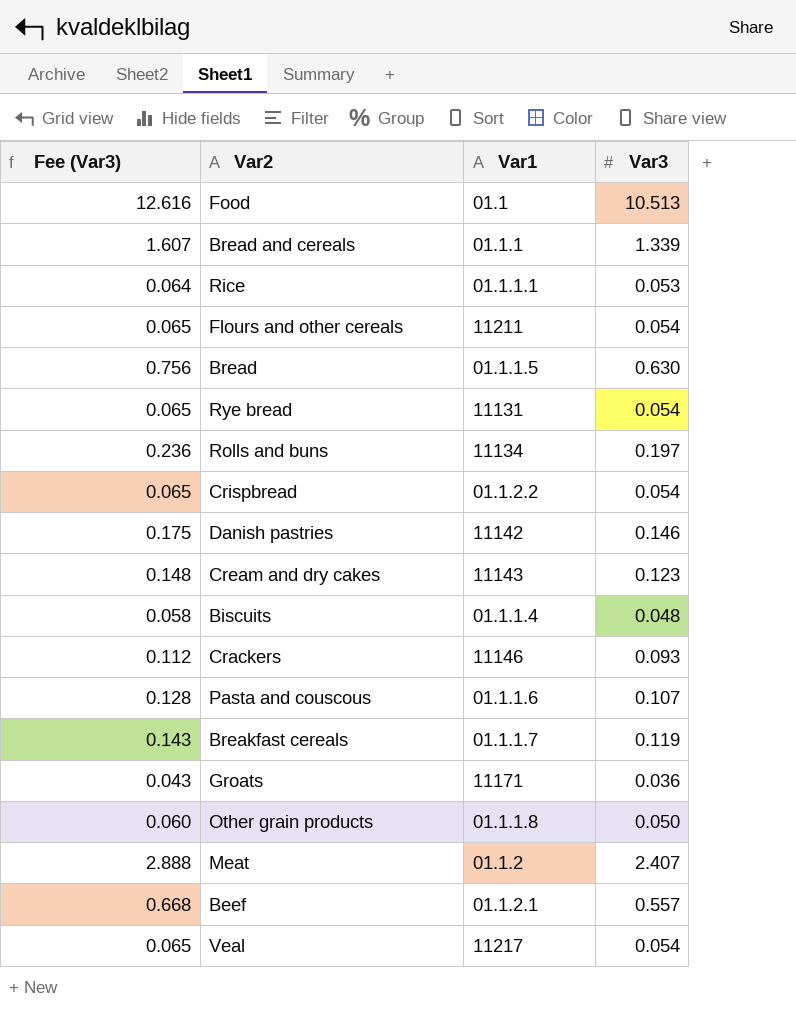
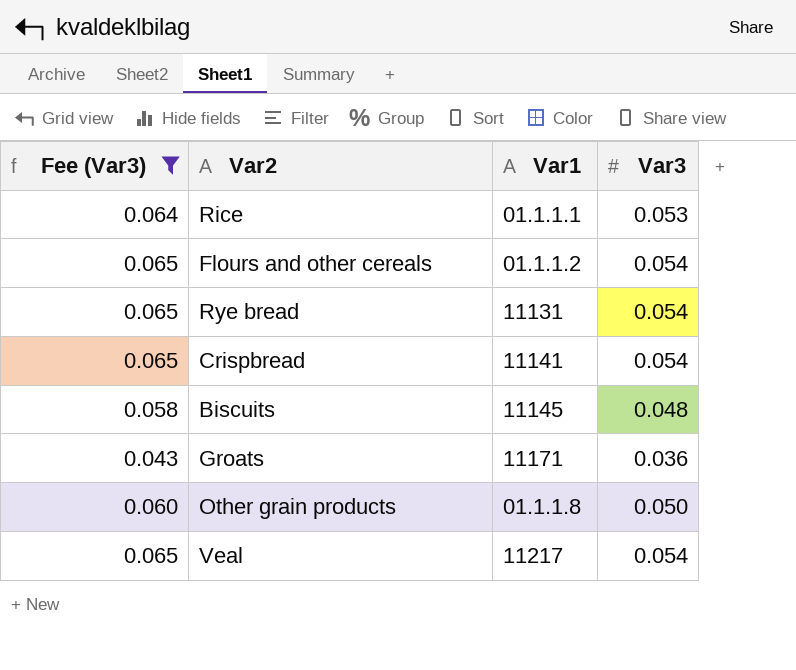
filter: none -> Fee (Var3) <= 0.065
Flours and other cereals | Var1: 11211 -> 01.1.1.2
Crispbread | Var1: 01.1.2.2 -> 11141
Biscuits | Var1: 01.1.1.4 -> 11145

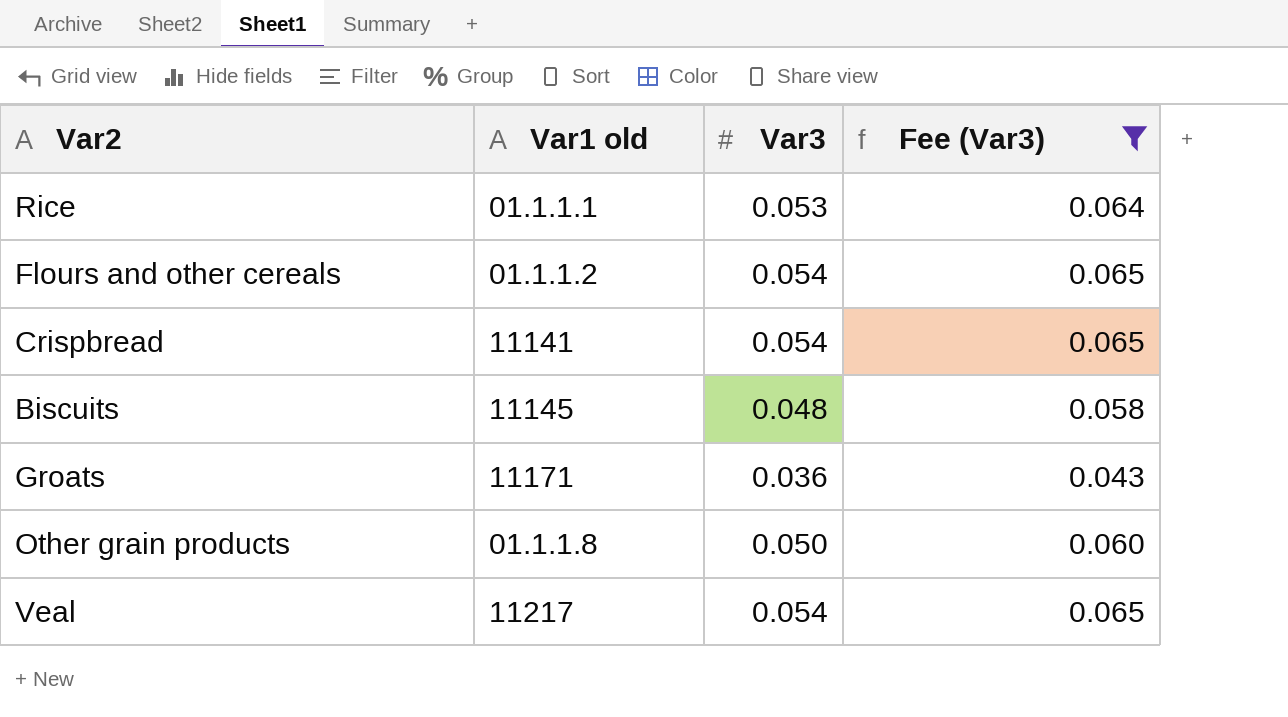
column name: Var1 -> Var1 old
column Fee (Var3) | position: 1 -> 4
row Rye bread: 0.065 | 11131 | 0.054 -> none

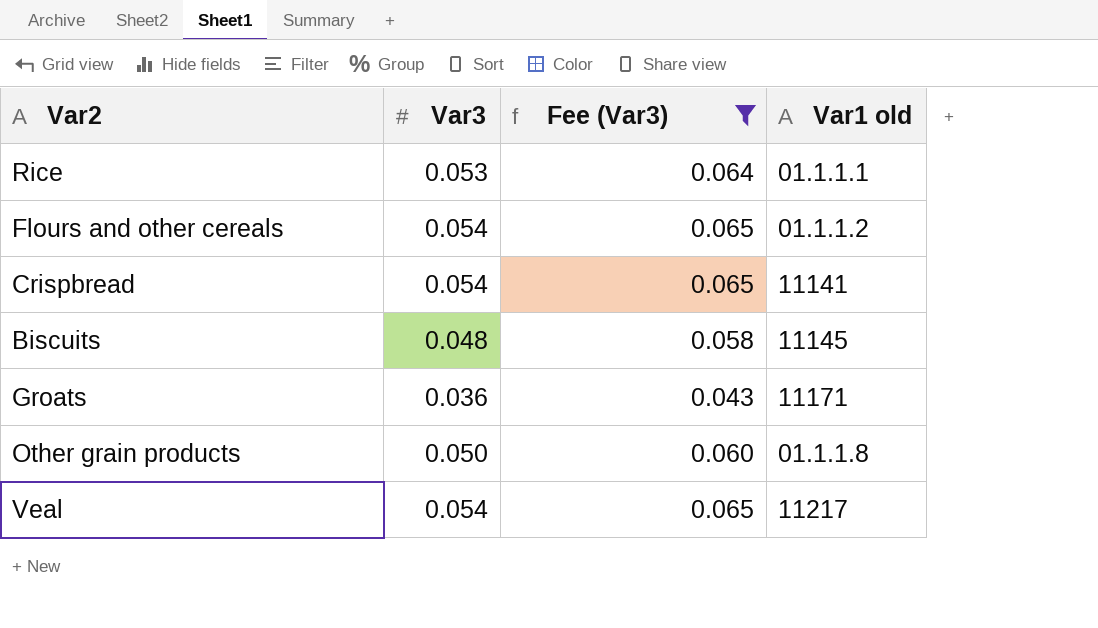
column Var1 old | position: 2 -> 4

